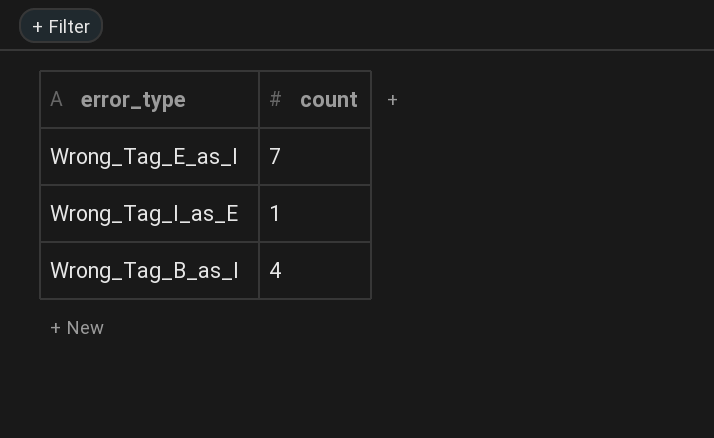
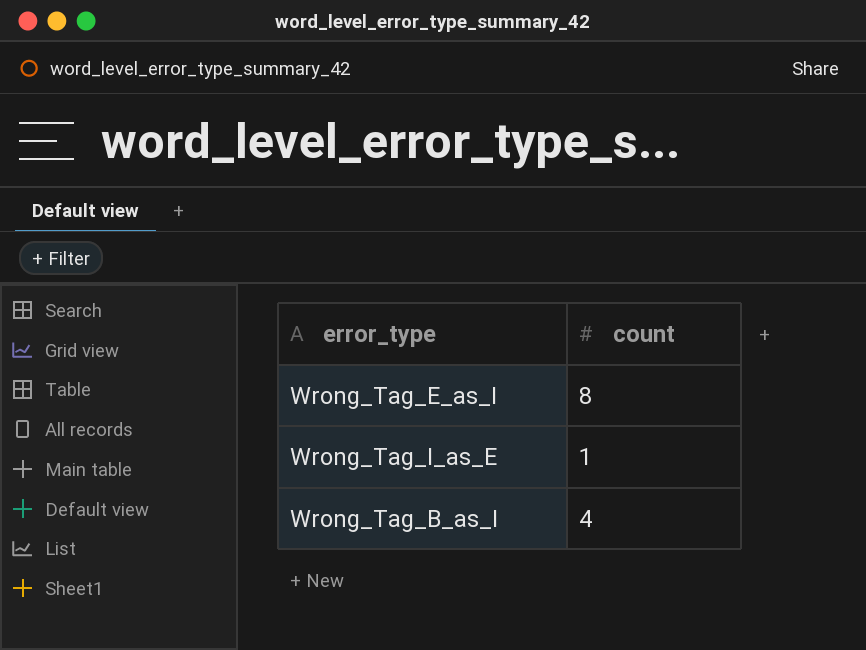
Wrong_Tag_E_as_I | count: 7 -> 8

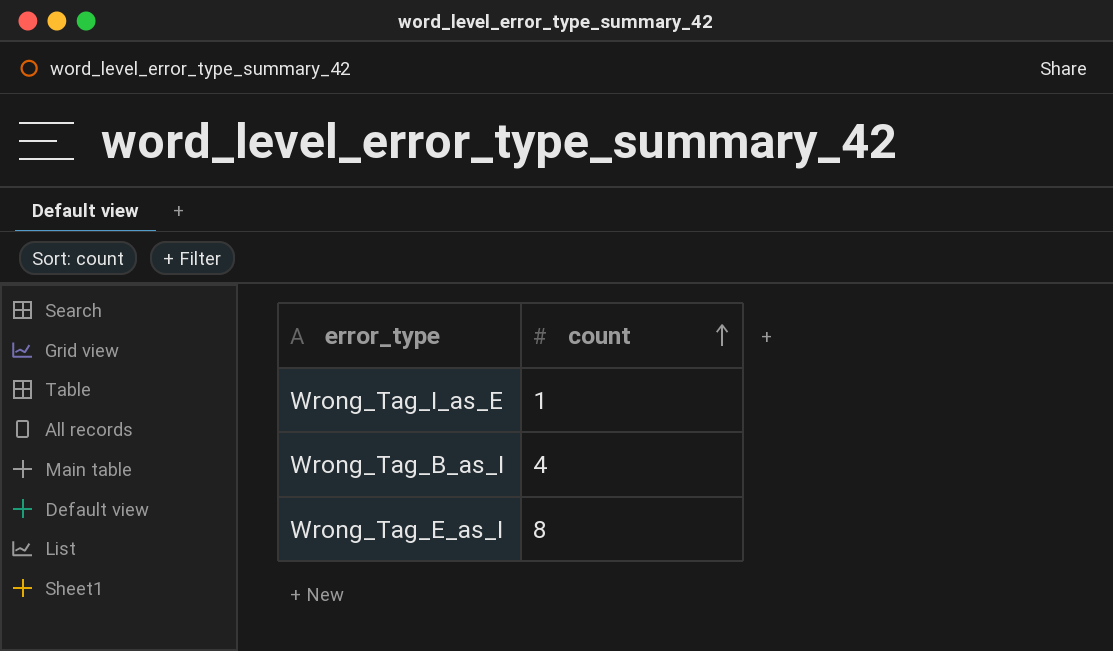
row order: none -> count ascending

